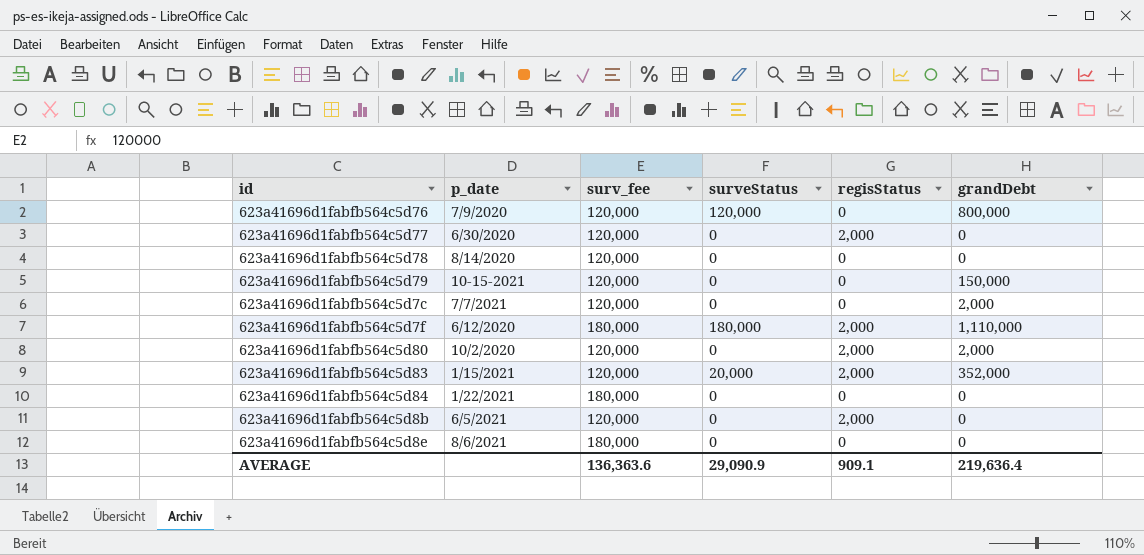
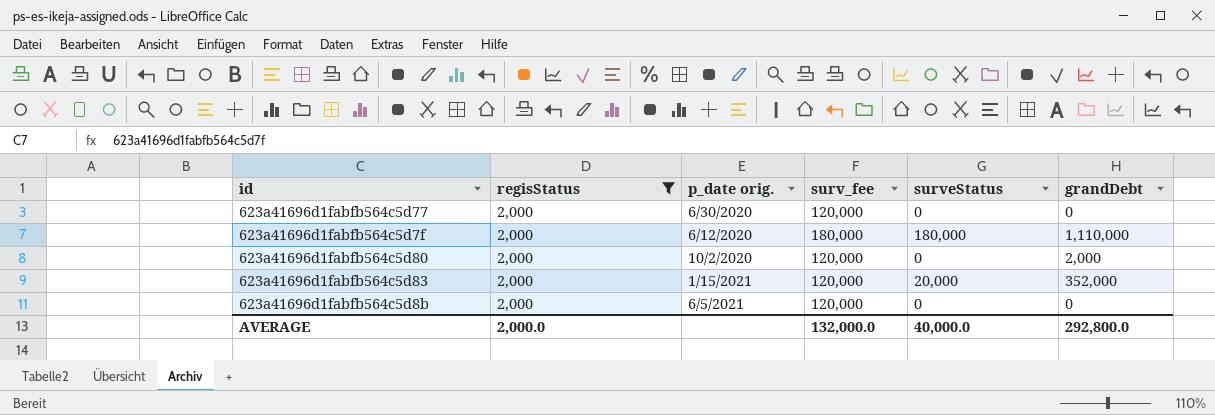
filter: none -> regisStatus = 2,000
column regisStatus | position: 5 -> 2
column name: p_date -> p_date orig.
AVERAGE | regisStatus: 909.1 -> 2,000.0
AVERAGE | surv_fee: 136,363.6 -> 132,000.0
AVERAGE | surveStatus: 29,090.9 -> 40,000.0
AVERAGE | grandDebt: 219,636.4 -> 292,800.0

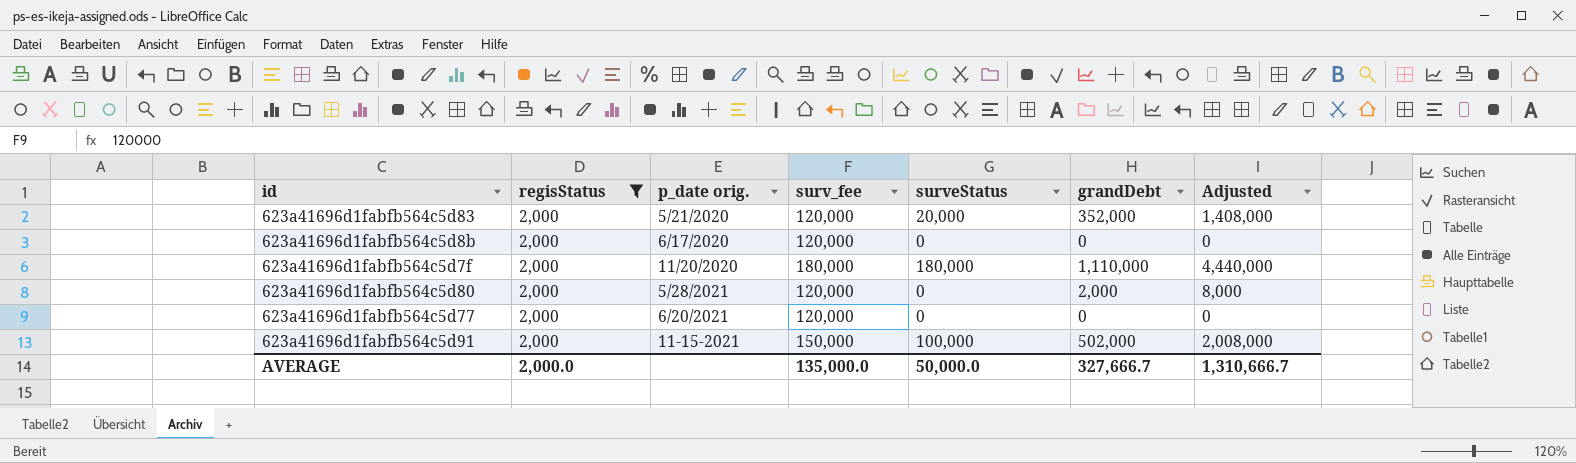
row order: none -> p_date orig. ascending
column Adjusted | formula: none -> [grandDebt] * 4
623a41696d1fabfb564c5d83 | p_date orig.: 1/15/2021 -> 5/21/2020
623a41696d1fabfb564c5d8b | p_date orig.: 6/5/2021 -> 6/17/2020
623a41696d1fabfb564c5d7f | p_date orig.: 6/12/2020 -> 11/20/2020
623a41696d1fabfb564c5d80 | p_date orig.: 10/2/2020 -> 5/28/2021
623a41696d1fabfb564c5d77 | p_date orig.: 6/30/2020 -> 6/20/2021
row 623a41696d1fabfb564c5d91: none -> 2,000 | 11-15-2021 | 150,000 | 100,000 | 502,000 | 2,008,000
AVERAGE | surv_fee: 132,000.0 -> 135,000.0
AVERAGE | surveStatus: 40,000.0 -> 50,000.0
AVERAGE | grandDebt: 292,800.0 -> 327,666.7

